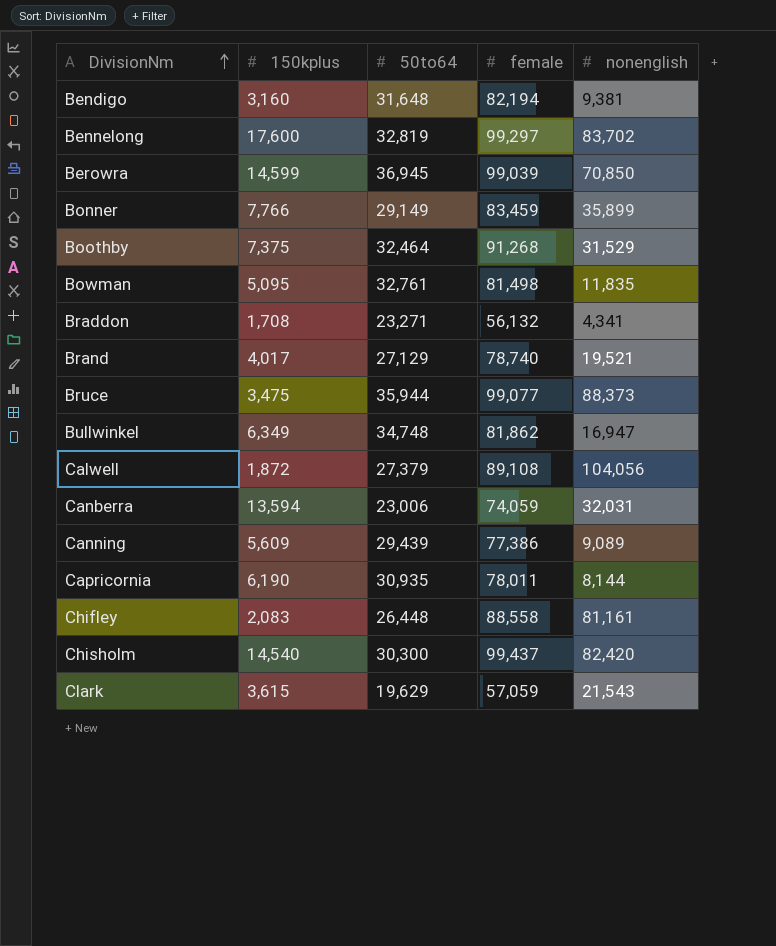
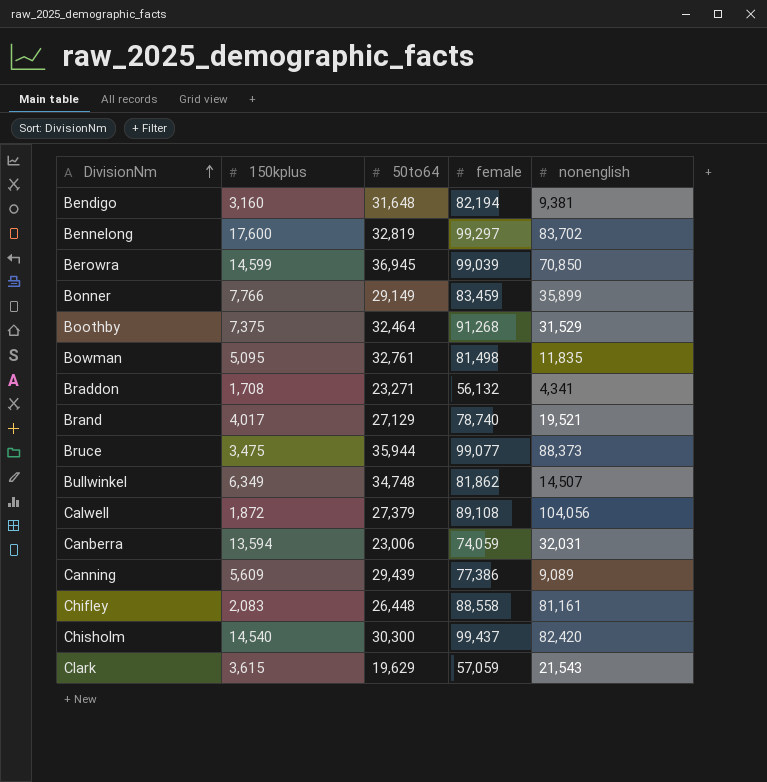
row Capricornia: 6,190 | 30,935 | 78,011 | 8,144 -> none
Bullwinkel | nonenglish: 16,947 -> 14,507

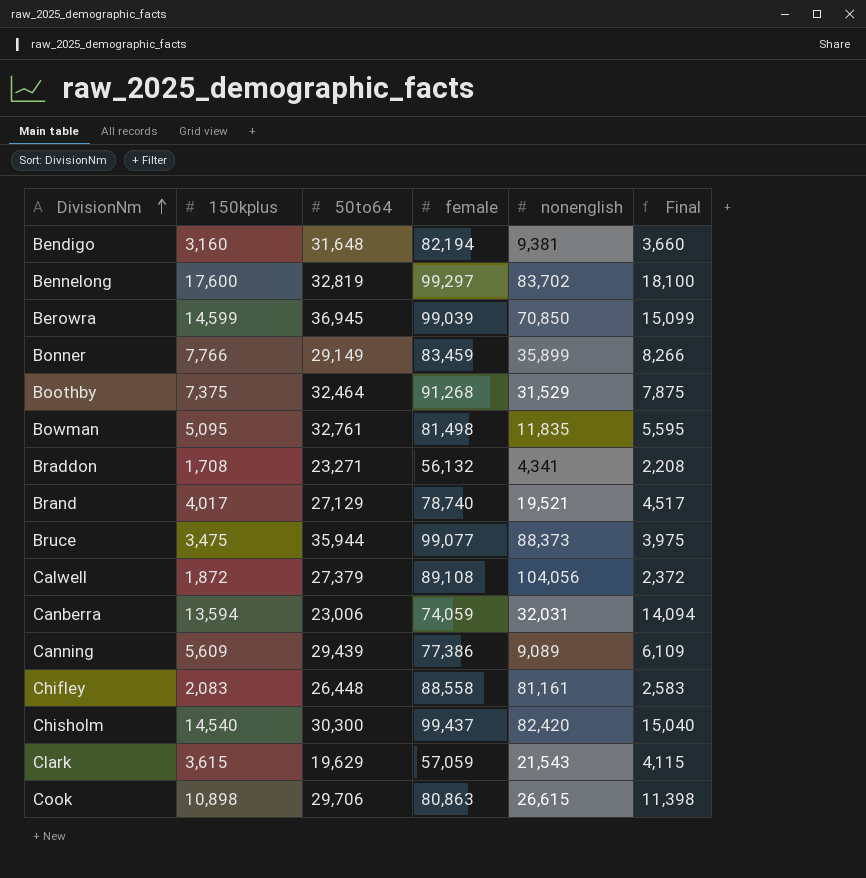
column Final | formula: none -> [150kplus] + 500
row Bullwinkel: 6,349 | 34,748 | 81,862 | 14,507 -> none
row Cook: none -> 10,898 | 29,706 | 80,863 | 26,615 | 11,398

